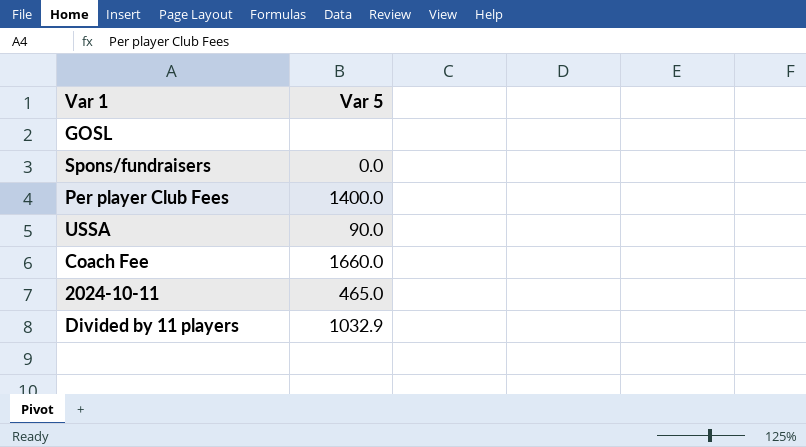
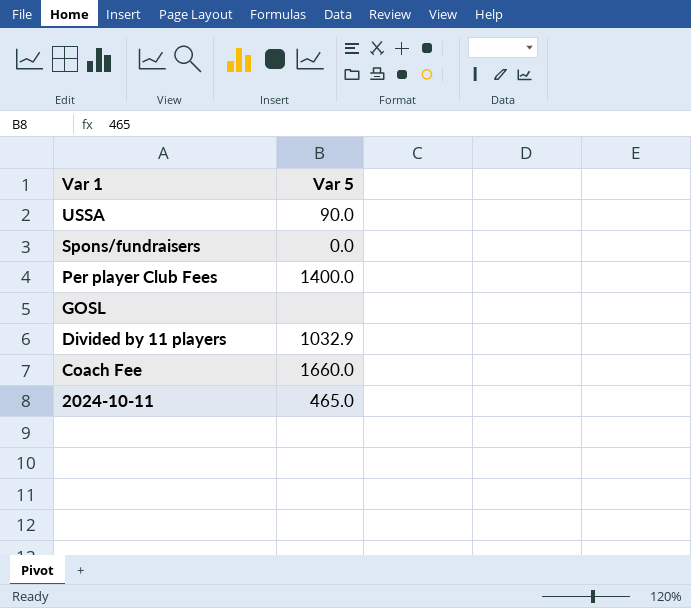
row order: none -> Var 1 descending

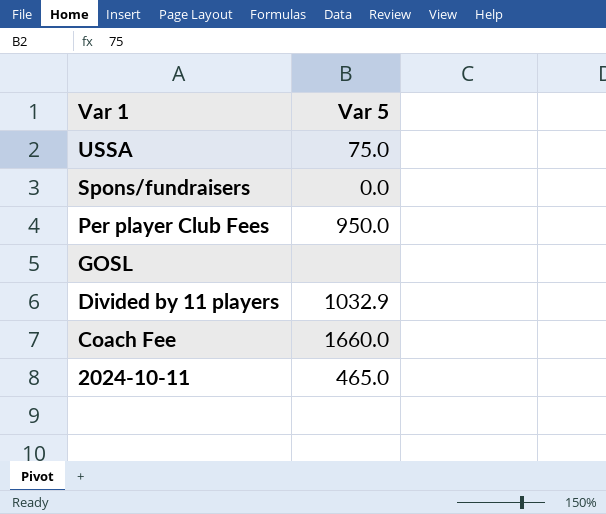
USSA | Var 5: 90.0 -> 75.0
Per player Club Fees | Var 5: 1400.0 -> 950.0

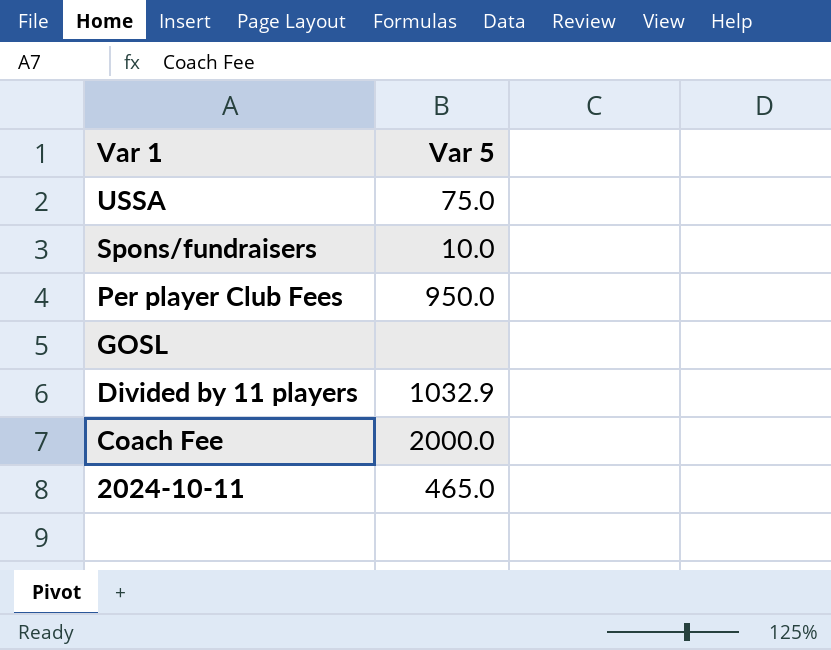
Spons/fundraisers | Var 5: 0.0 -> 10.0
Coach Fee | Var 5: 1660.0 -> 2000.0

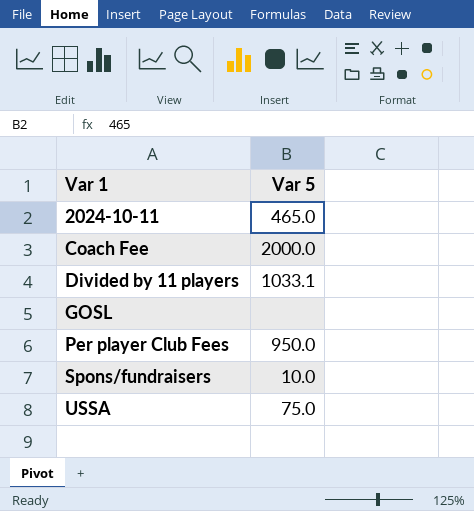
row order: Var 1 descending -> Var 1 ascending
Divided by 11 players | Var 5: 1032.9 -> 1033.1

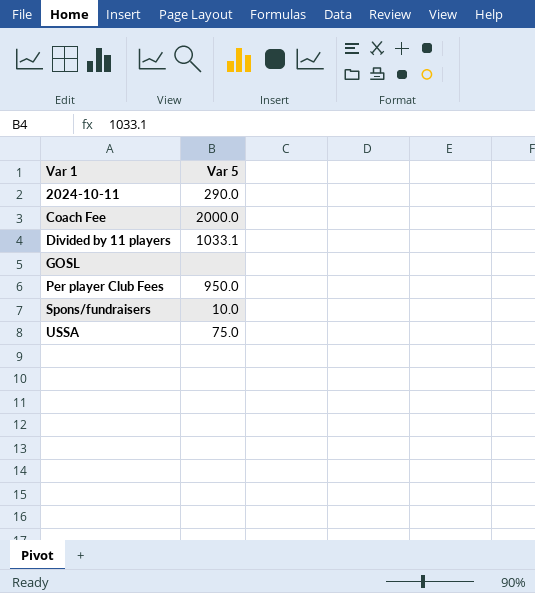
2024-10-11 | Var 5: 465.0 -> 290.0

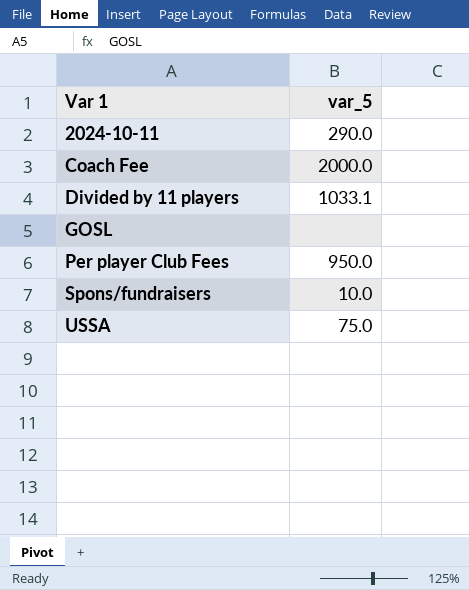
column name: Var 5 -> var_5

